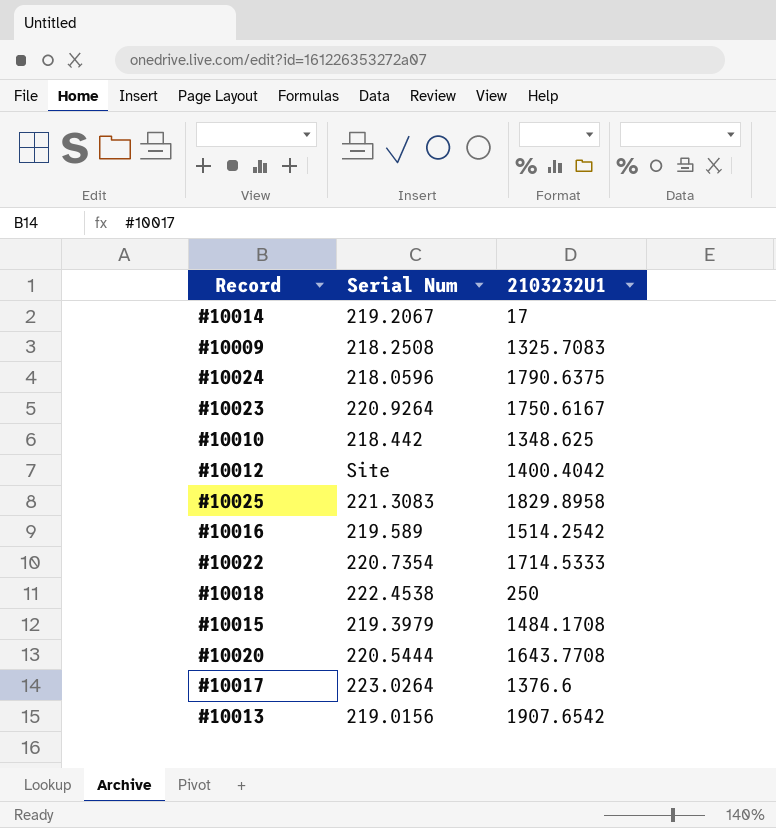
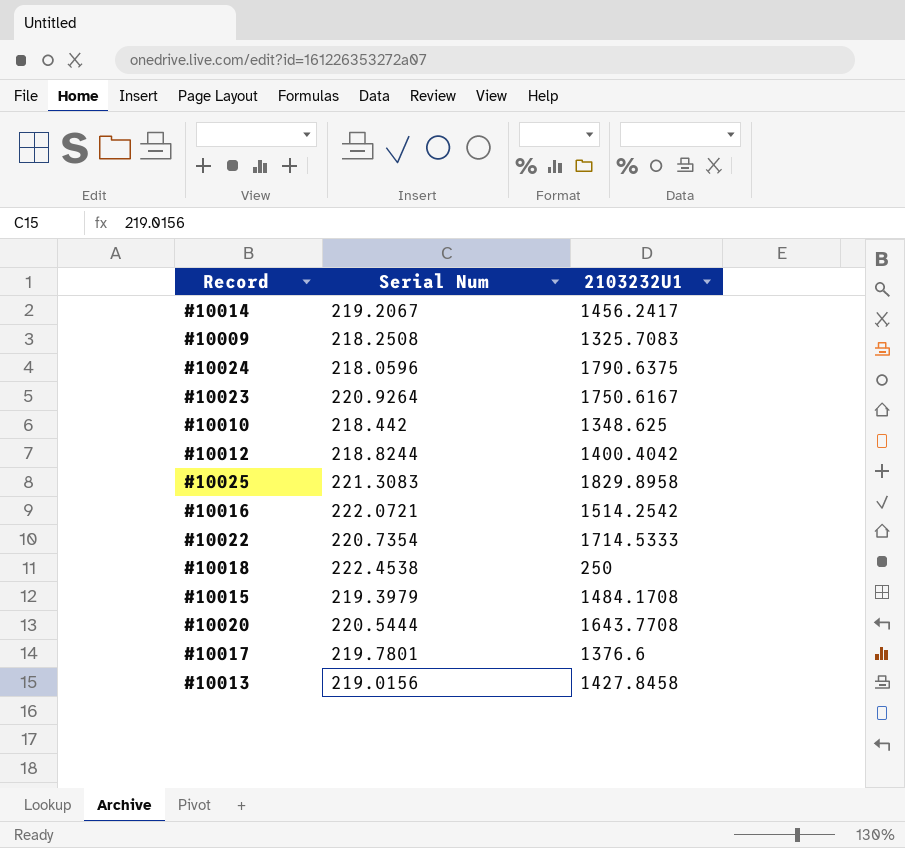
#10014 | 2103232U1: 17 -> 1456.2417
#10012 | Serial Num: Site -> 218.8244
#10016 | Serial Num: 219.589 -> 222.0721
#10017 | Serial Num: 223.0264 -> 219.7801
#10013 | 2103232U1: 1907.6542 -> 1427.8458

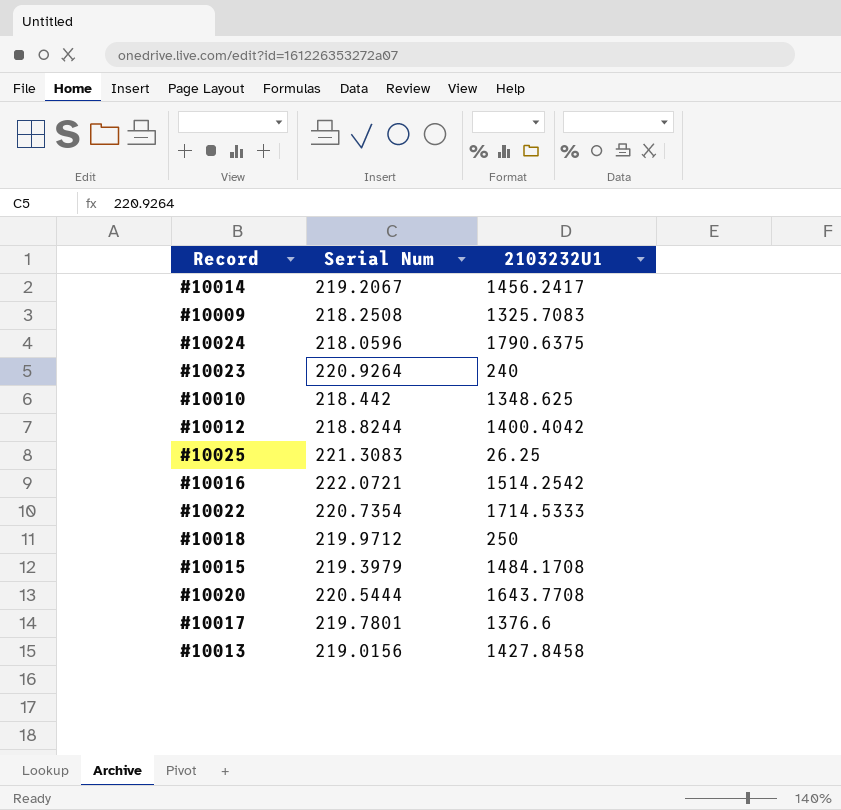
#10023 | 2103232U1: 1750.6167 -> 240
#10025 | 2103232U1: 1829.8958 -> 26.25
#10018 | Serial Num: 222.4538 -> 219.9712

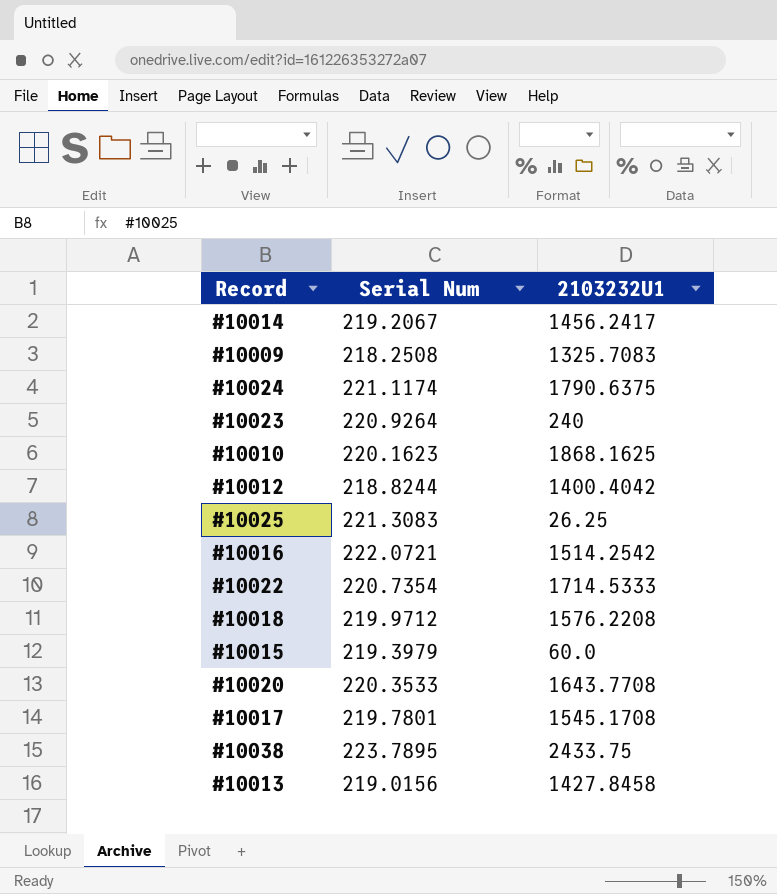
#10024 | Serial Num: 218.0596 -> 221.1174
#10010 | Serial Num: 218.442 -> 220.1623
#10010 | 2103232U1: 1348.625 -> 1868.1625
#10018 | 2103232U1: 250 -> 1576.2208
#10015 | 2103232U1: 1484.1708 -> 60.0
#10020 | Serial Num: 220.5444 -> 220.3533
#10017 | 2103232U1: 1376.6 -> 1545.1708
row #10038: none -> 223.7895 | 2433.75

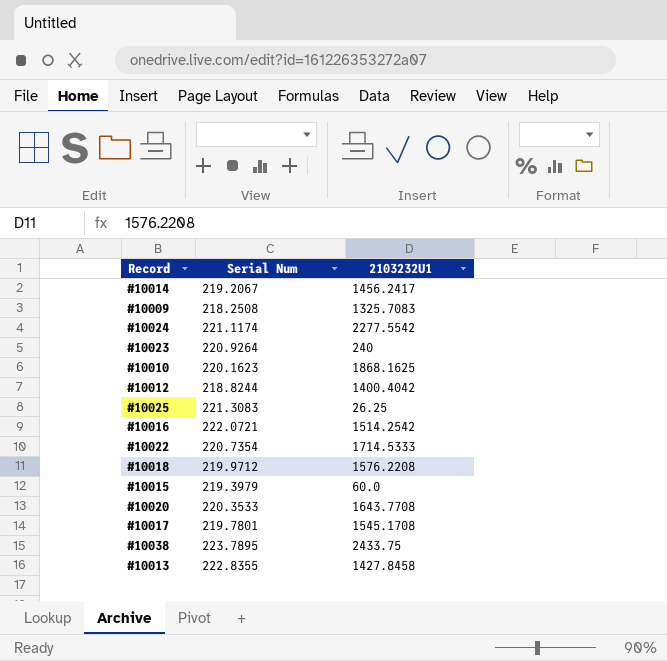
#10024 | 2103232U1: 1790.6375 -> 2277.5542
#10013 | Serial Num: 219.0156 -> 222.8355

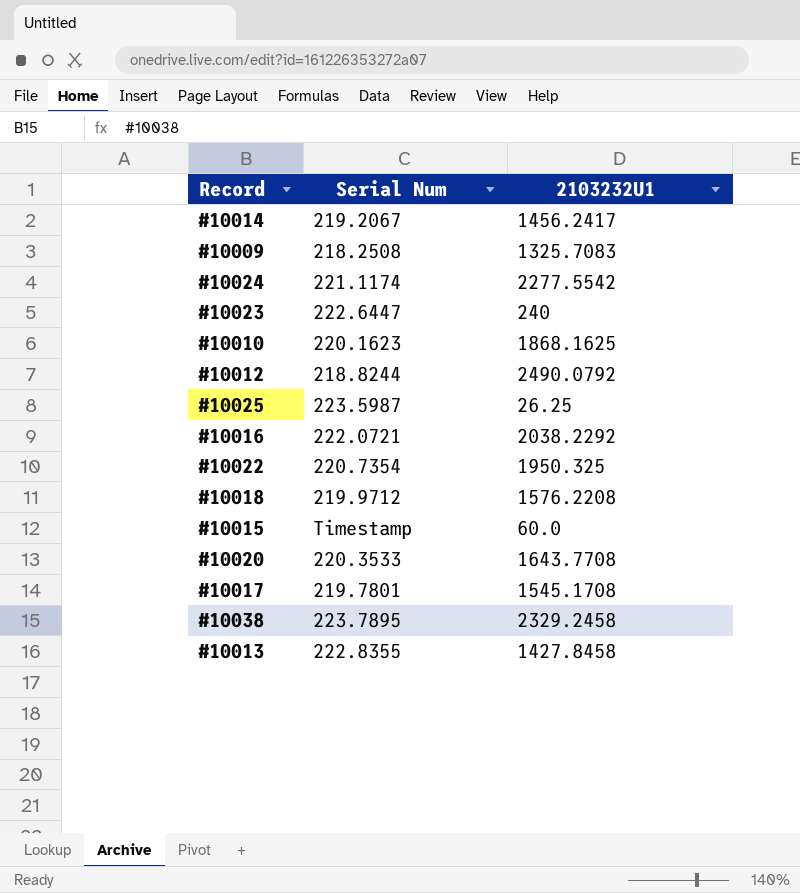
#10023 | Serial Num: 220.9264 -> 222.6447
#10012 | 2103232U1: 1400.4042 -> 2490.0792
#10025 | Serial Num: 221.3083 -> 223.5987
#10016 | 2103232U1: 1514.2542 -> 2038.2292
#10022 | 2103232U1: 1714.5333 -> 1950.325
#10015 | Serial Num: 219.3979 -> Timestamp
#10038 | 2103232U1: 2433.75 -> 2329.2458

